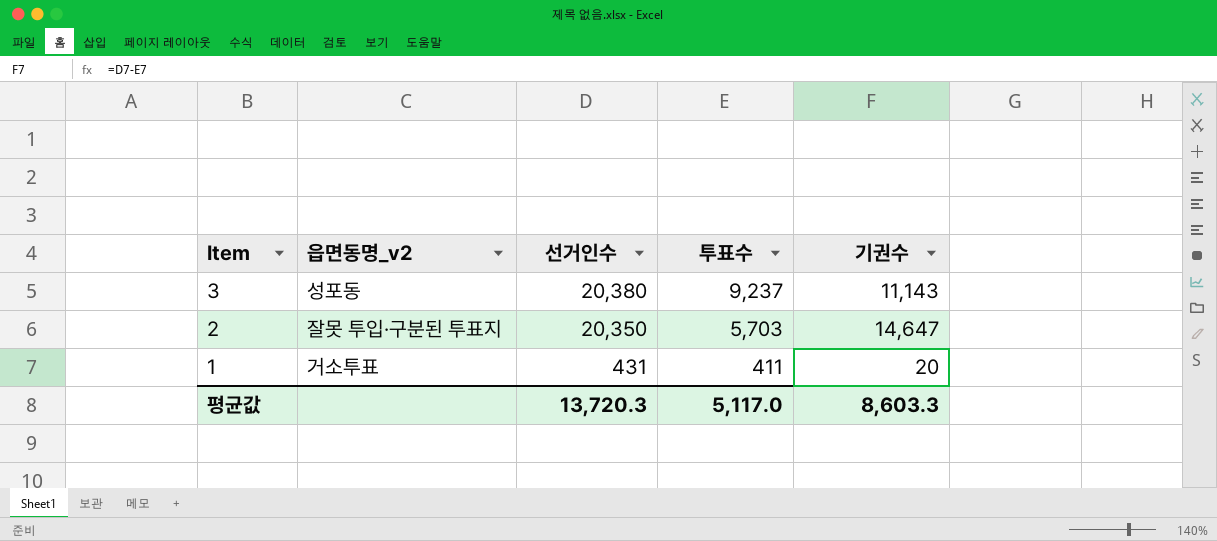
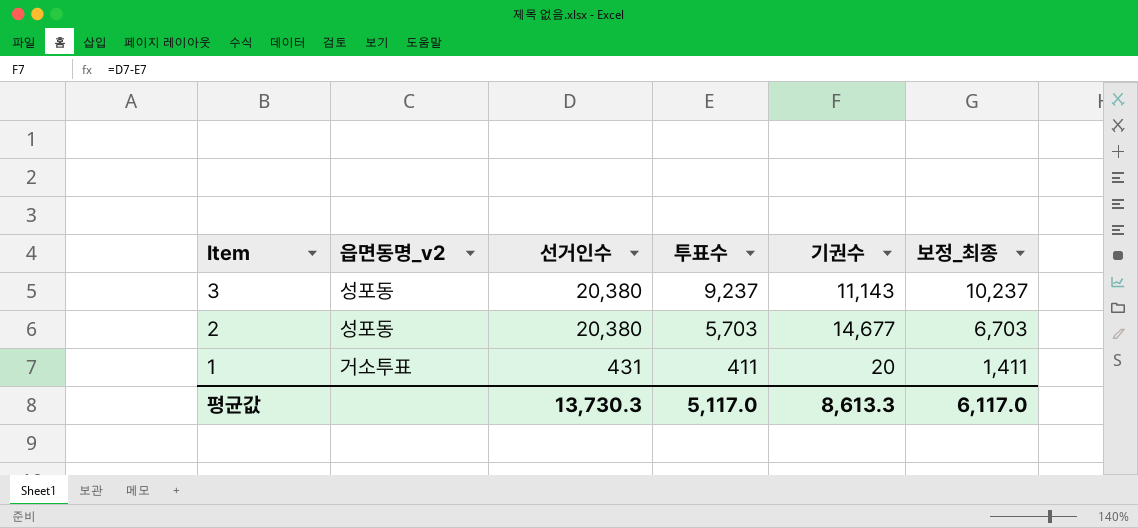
column 보정_최종 | formula: none -> [투표수] + 1000
2 | 읍면동명_v2: 잘못 투입·구분된 투표지 -> 성포동
2 | 선거인수: 20,350 -> 20,380
2 | 기권수: 14,647 -> 14,677
평균값 | 선거인수: 13,720.3 -> 13,730.3
평균값 | 기권수: 8,603.3 -> 8,613.3

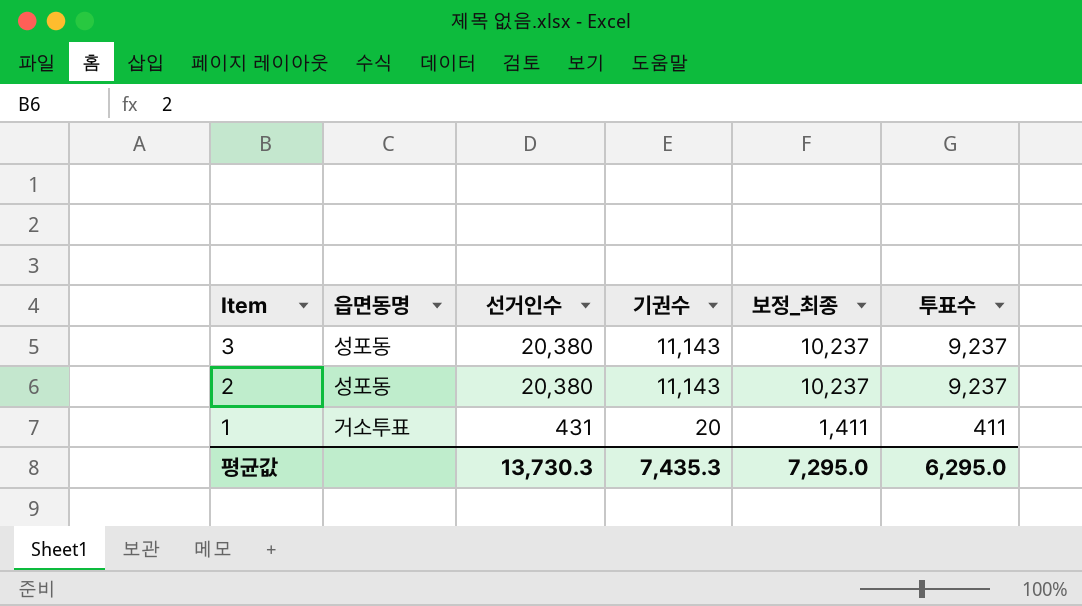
column name: 읍면동명_v2 -> 읍면동명
column 투표수 | position: 4 -> 6
2 | 기권수: 14,677 -> 11,143
2 | 보정_최종: 6,703 -> 10,237
2 | 투표수: 5,703 -> 9,237
평균값 | 기권수: 8,613.3 -> 7,435.3
평균값 | 보정_최종: 6,117.0 -> 7,295.0
평균값 | 투표수: 5,117.0 -> 6,295.0

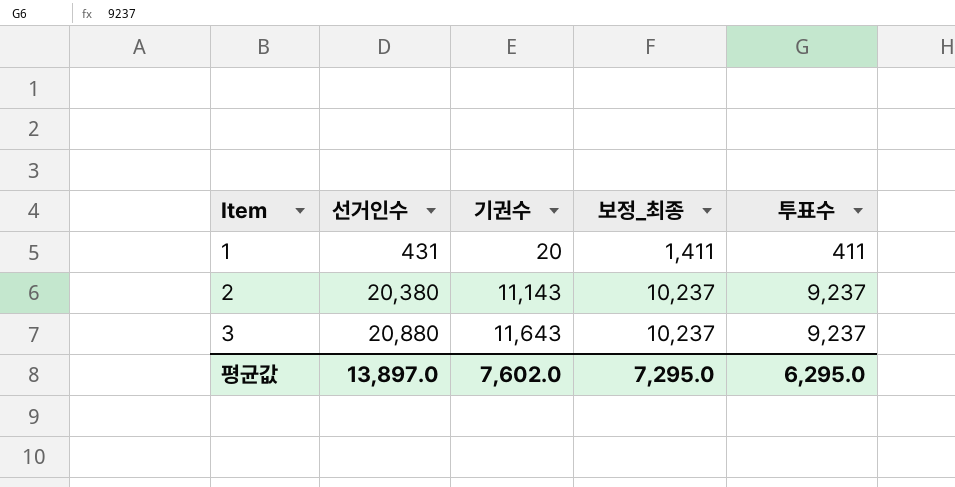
row order: Item descending -> Item ascending
column 읍면동명 | position: 2 -> none
3 | 선거인수: 20,380 -> 20,880
3 | 기권수: 11,143 -> 11,643
평균값 | 선거인수: 13,730.3 -> 13,897.0
평균값 | 기권수: 7,435.3 -> 7,602.0

